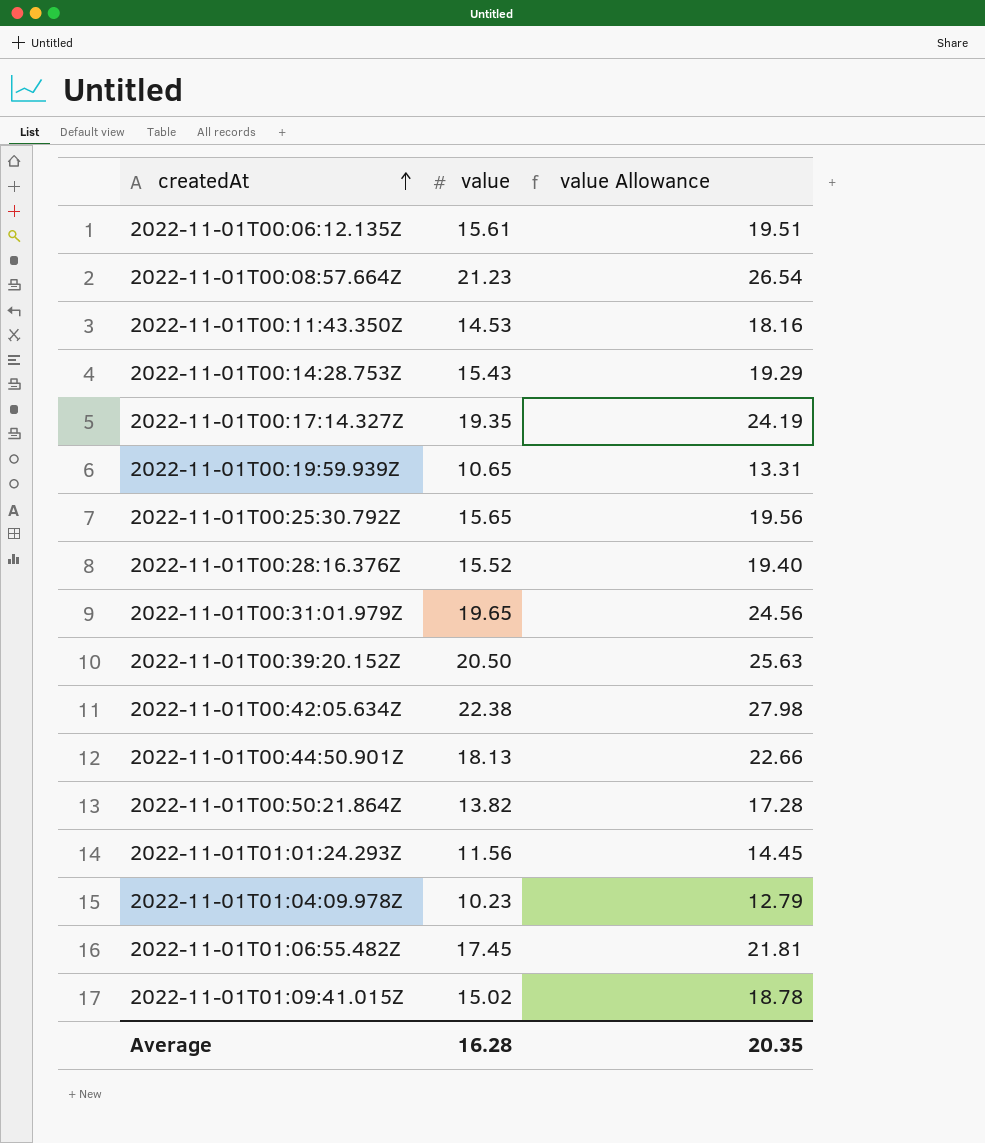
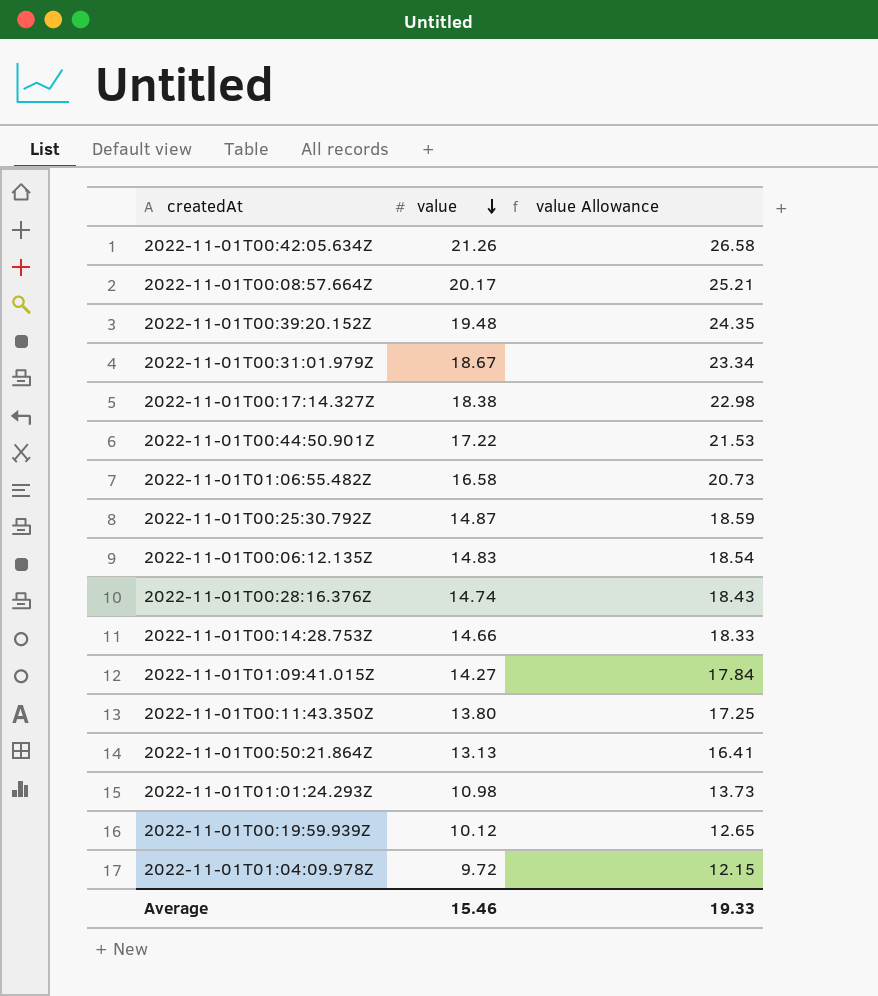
row order: createdAt ascending -> value descending
2022-11-01T00:42:05.634Z | value: 22.38 -> 21.26
2022-11-01T00:42:05.634Z | value Allowance: 27.98 -> 26.58
2022-11-01T00:08:57.664Z | value: 21.23 -> 20.17
2022-11-01T00:08:57.664Z | value Allowance: 26.54 -> 25.21
2022-11-01T00:39:20.152Z | value: 20.50 -> 19.48
2022-11-01T00:39:20.152Z | value Allowance: 25.63 -> 24.35
2022-11-01T00:31:01.979Z | value: 19.65 -> 18.67
2022-11-01T00:31:01.979Z | value Allowance: 24.56 -> 23.34
2022-11-01T00:17:14.327Z | value: 19.35 -> 18.38
2022-11-01T00:17:14.327Z | value Allowance: 24.19 -> 22.98
2022-11-01T00:44:50.901Z | value: 18.13 -> 17.22
2022-11-01T00:44:50.901Z | value Allowance: 22.66 -> 21.53
2022-11-01T01:06:55.482Z | value: 17.45 -> 16.58
2022-11-01T01:06:55.482Z | value Allowance: 21.81 -> 20.73
2022-11-01T00:25:30.792Z | value: 15.65 -> 14.87
2022-11-01T00:25:30.792Z | value Allowance: 19.56 -> 18.59
2022-11-01T00:06:12.135Z | value: 15.61 -> 14.83
2022-11-01T00:06:12.135Z | value Allowance: 19.51 -> 18.54
2022-11-01T00:28:16.376Z | value: 15.52 -> 14.74
2022-11-01T00:28:16.376Z | value Allowance: 19.40 -> 18.43
2022-11-01T00:14:28.753Z | value: 15.43 -> 14.66
2022-11-01T00:14:28.753Z | value Allowance: 19.29 -> 18.33
2022-11-01T01:09:41.015Z | value: 15.02 -> 14.27
2022-11-01T01:09:41.015Z | value Allowance: 18.78 -> 17.84
2022-11-01T00:11:43.350Z | value: 14.53 -> 13.80
2022-11-01T00:11:43.350Z | value Allowance: 18.16 -> 17.25
2022-11-01T00:50:21.864Z | value: 13.82 -> 13.13
2022-11-01T00:50:21.864Z | value Allowance: 17.28 -> 16.41
2022-11-01T01:01:24.293Z | value: 11.56 -> 10.98
2022-11-01T01:01:24.293Z | value Allowance: 14.45 -> 13.73
2022-11-01T00:19:59.939Z | value: 10.65 -> 10.12
2022-11-01T00:19:59.939Z | value Allowance: 13.31 -> 12.65
2022-11-01T01:04:09.978Z | value: 10.23 -> 9.72
2022-11-01T01:04:09.978Z | value Allowance: 12.79 -> 12.15
Average | value: 16.28 -> 15.46
Average | value Allowance: 20.35 -> 19.33

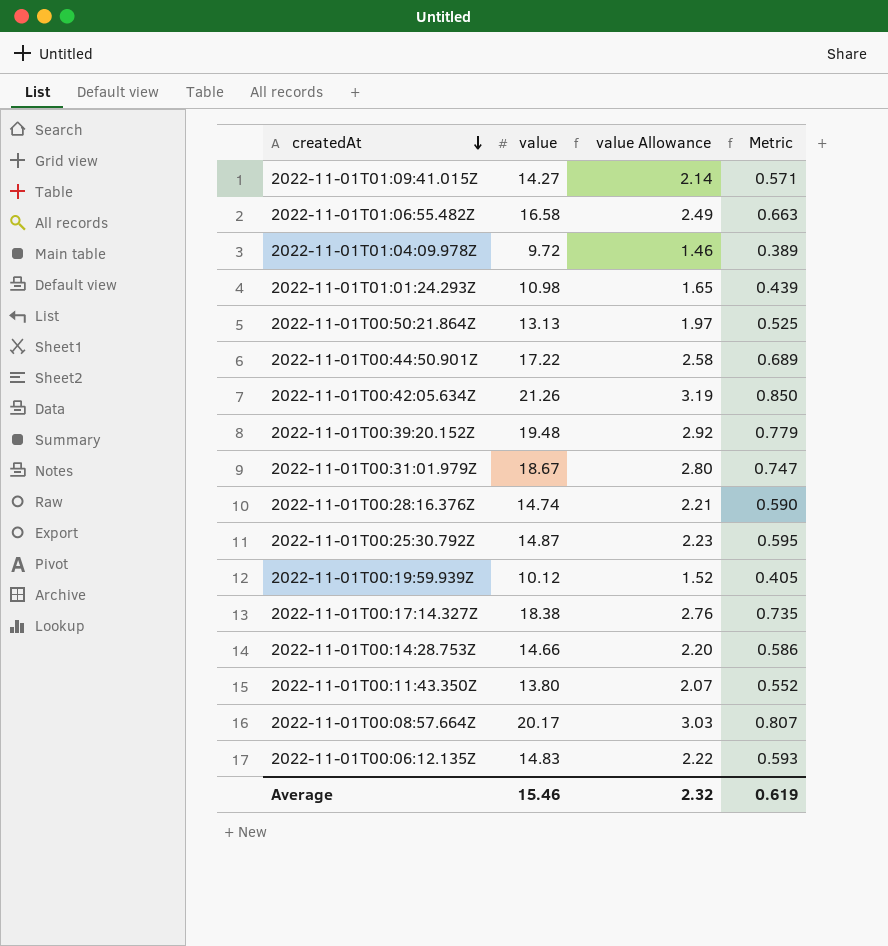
row order: value descending -> createdAt descending
column value Allowance | formula: [value] * 1.25 -> [value] * 0.15
column Metric | formula: none -> [value] * 0.04
Average | value Allowance: 19.33 -> 2.32

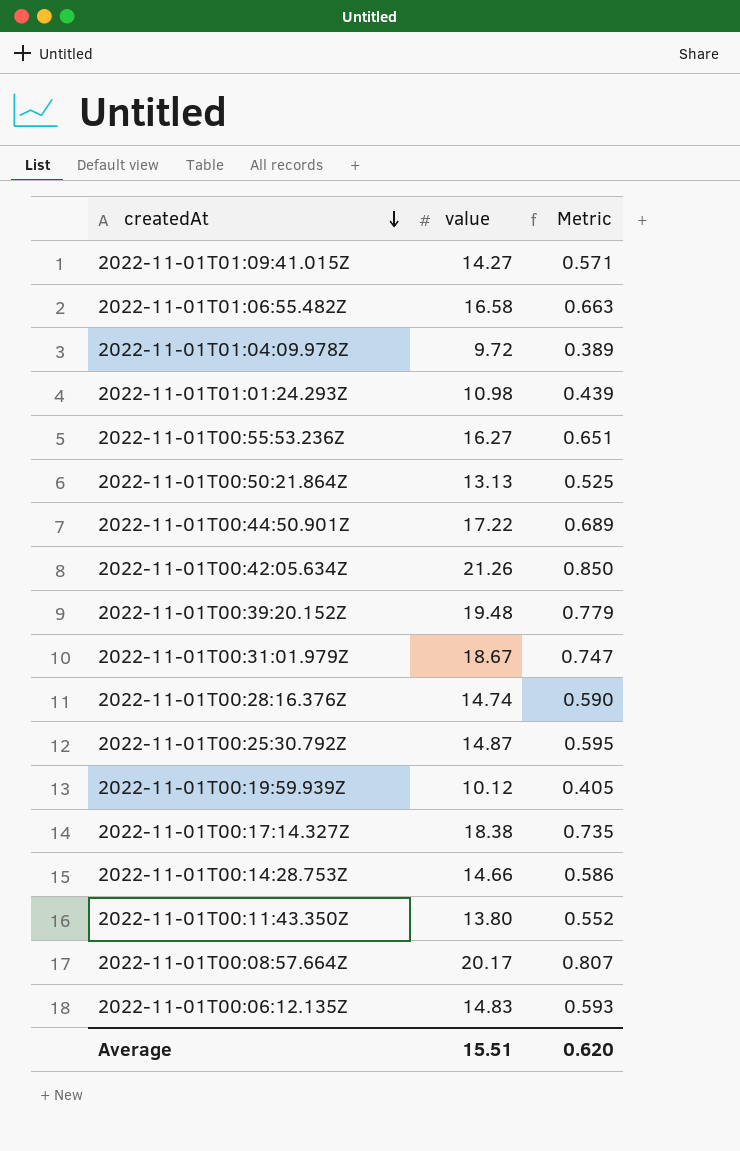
column value Allowance | formula: [value] * 0.15 -> none
row 2022-11-01T00:55:53.236Z: none -> 16.27 | 0.651
Average | value: 15.46 -> 15.51
Average | Metric: 0.619 -> 0.620

